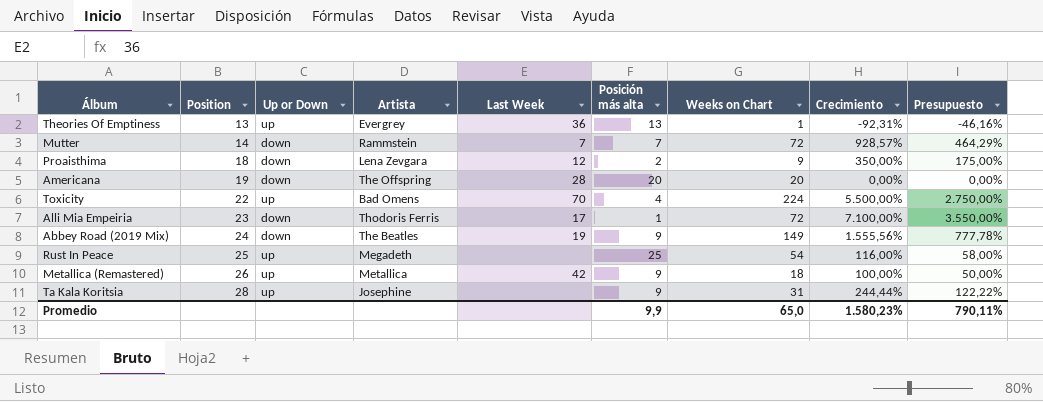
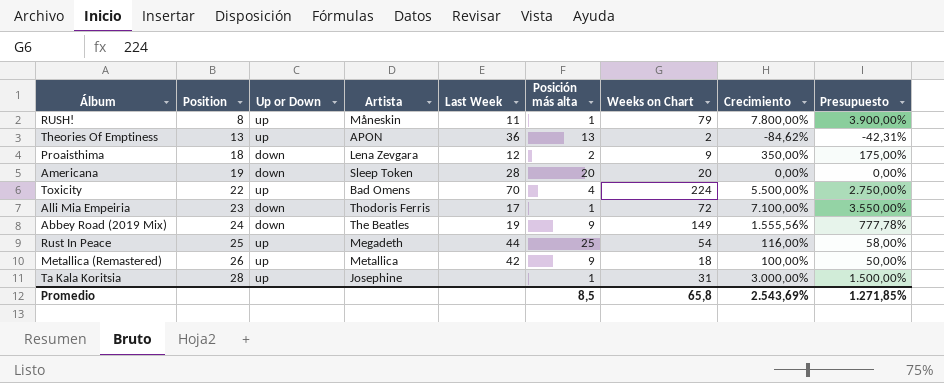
row Mutter: 14 | down | Rammstein | 7 | 7 | 72 | 928,57% | 464,29% -> none
row RUSH!: none -> 8 | up | Måneskin | 11 | 1 | 79 | 7.800,00% | 3.900,00%
Theories Of Emptiness | Artista: Evergrey -> APON
Theories Of Emptiness | Weeks on Chart: 1 -> 2
Theories Of Emptiness | Crecimiento: -92,31% -> -84,62%
Theories Of Emptiness | Presupuesto: -46,16% -> -42,31%
Americana | Artista: The Offspring -> Sleep Token
Rust In Peace | Last Week: none -> 44
Ta Kala Koritsia | Posición más alta: 9 -> 1
Ta Kala Koritsia | Crecimiento: 244,44% -> 3.000,00%
Ta Kala Koritsia | Presupuesto: 122,22% -> 1.500,00%
Promedio | Posición más alta: 9,9 -> 8,5
Promedio | Weeks on Chart: 65,0 -> 65,8
Promedio | Crecimiento: 1.580,23% -> 2.543,69%
Promedio | Presupuesto: 790,11% -> 1.271,85%

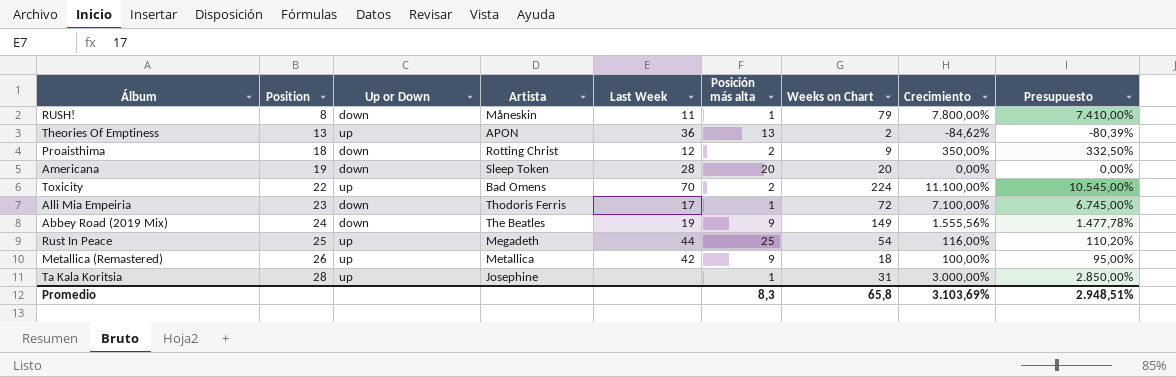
column Presupuesto | formula: [Crecimiento] * 0,5 -> [Crecimiento] * 0,95
RUSH! | Up or Down: up -> down
Proaisthima | Artista: Lena Zevgara -> Rotting Christ
Toxicity | Posición más alta: 4 -> 2
Toxicity | Crecimiento: 5.500,00% -> 11.100,00%
Promedio | Posición más alta: 8,5 -> 8,3
Promedio | Crecimiento: 2.543,69% -> 3.103,69%
Promedio | Presupuesto: 1.271,85% -> 2.948,51%

